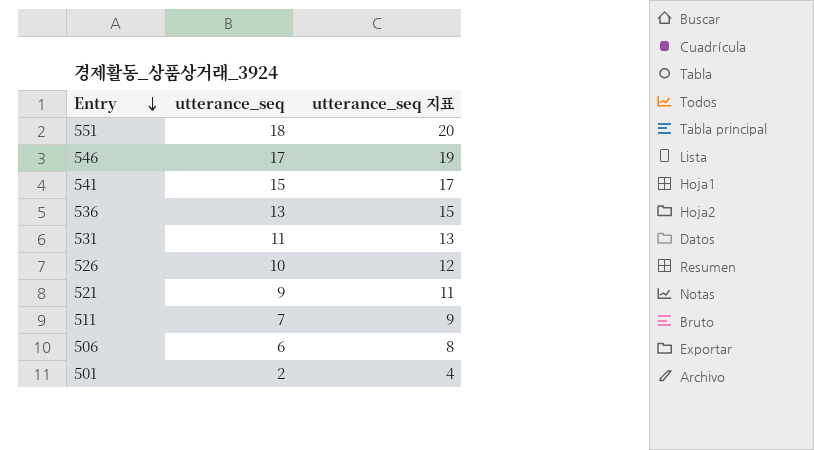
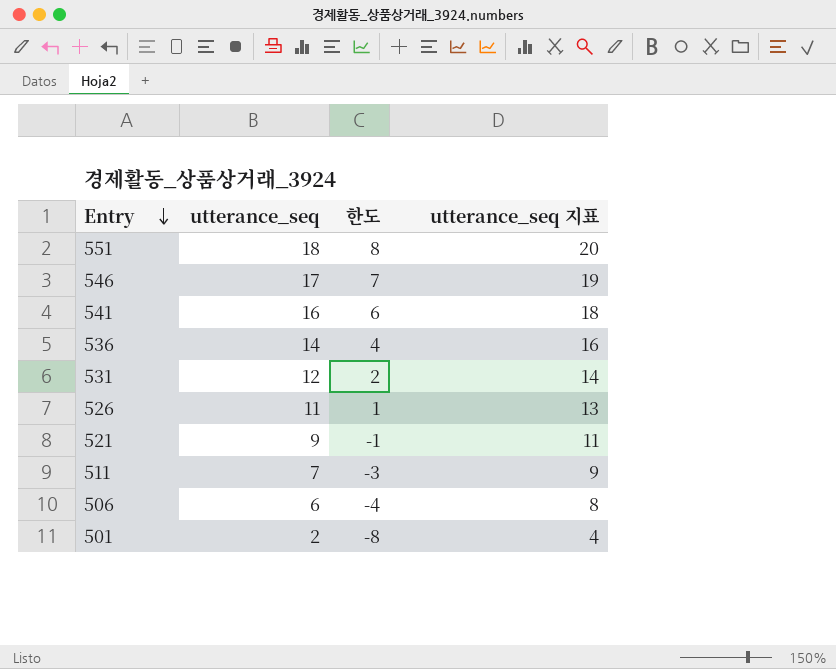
column 한도 | formula: none -> [utterance_seq] - 10
541 | utterance_seq: 15 -> 16
541 | utterance_seq 지표: 17 -> 18
536 | utterance_seq: 13 -> 14
536 | utterance_seq 지표: 15 -> 16
531 | utterance_seq: 11 -> 12
531 | utterance_seq 지표: 13 -> 14
526 | utterance_seq: 10 -> 11
526 | utterance_seq 지표: 12 -> 13

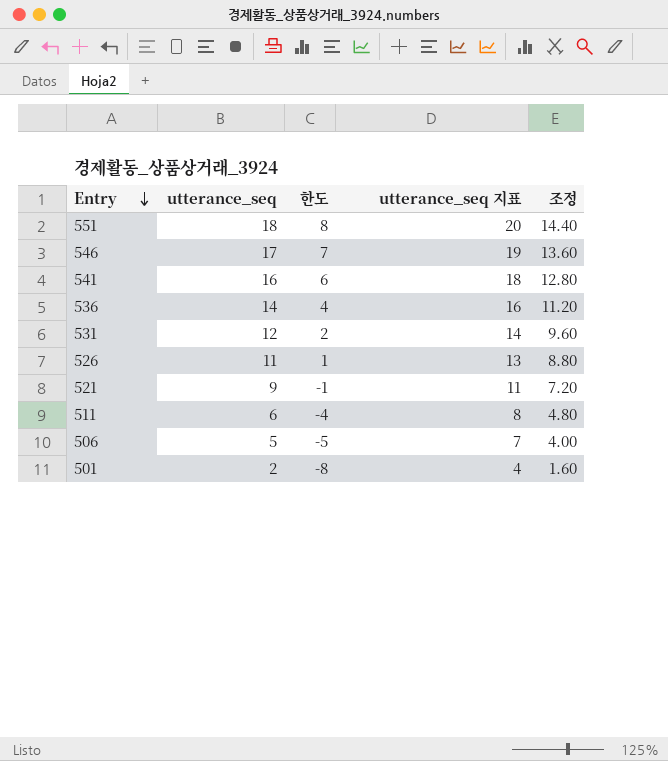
column 조정 | formula: none -> [utterance_seq] * 0.8
511 | utterance_seq: 7 -> 6
511 | 한도: -3 -> -4
511 | utterance_seq 지표: 9 -> 8
506 | utterance_seq: 6 -> 5
506 | 한도: -4 -> -5
506 | utterance_seq 지표: 8 -> 7

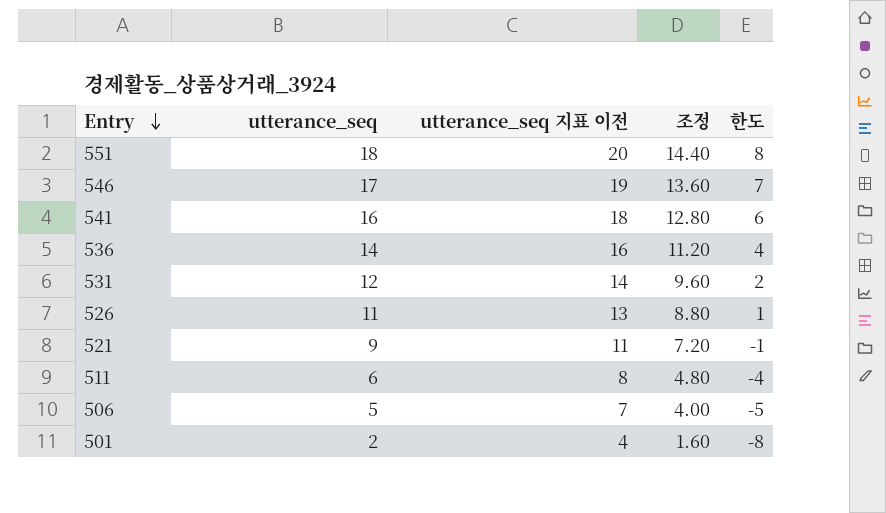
column name: utterance_seq 지표 -> utterance_seq 지표 이전
column 한도 | position: 3 -> 5

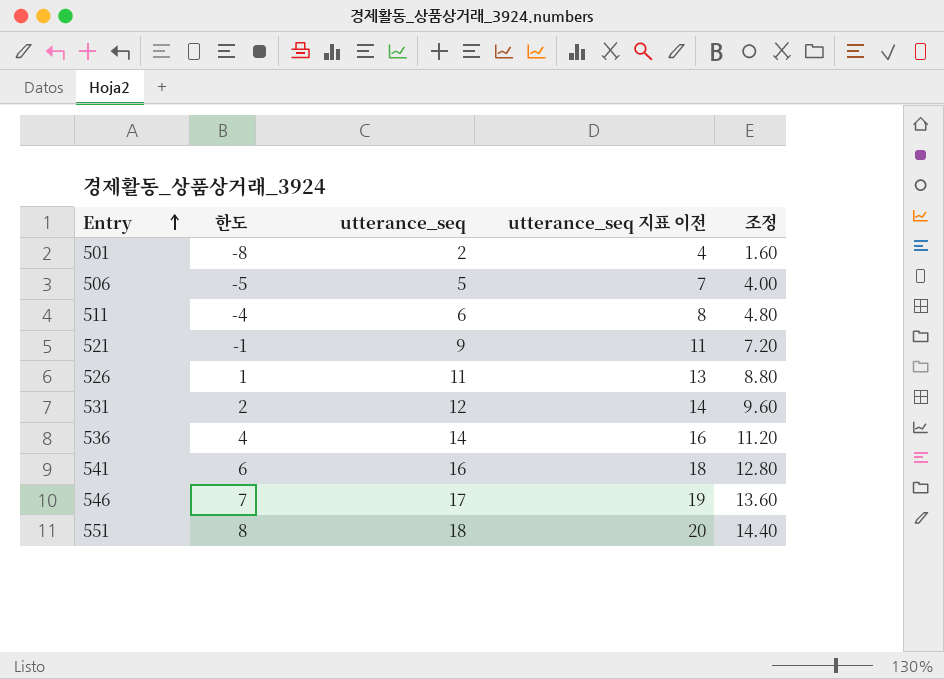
row order: Entry descending -> Entry ascending
column 한도 | position: 5 -> 2

